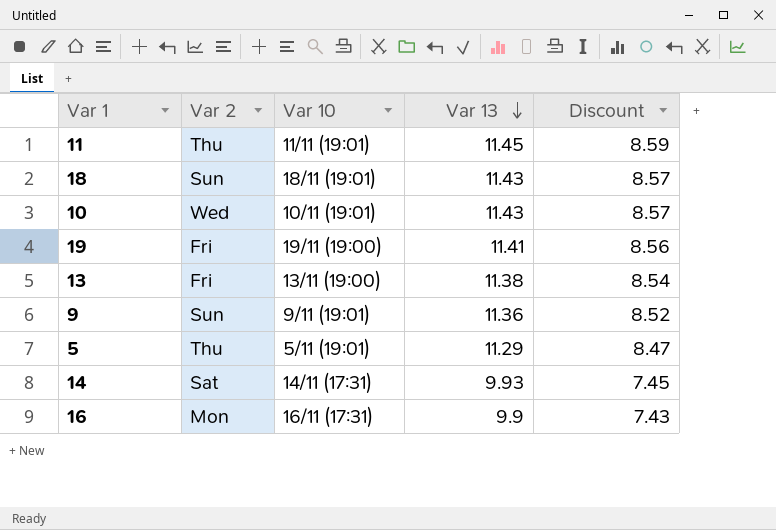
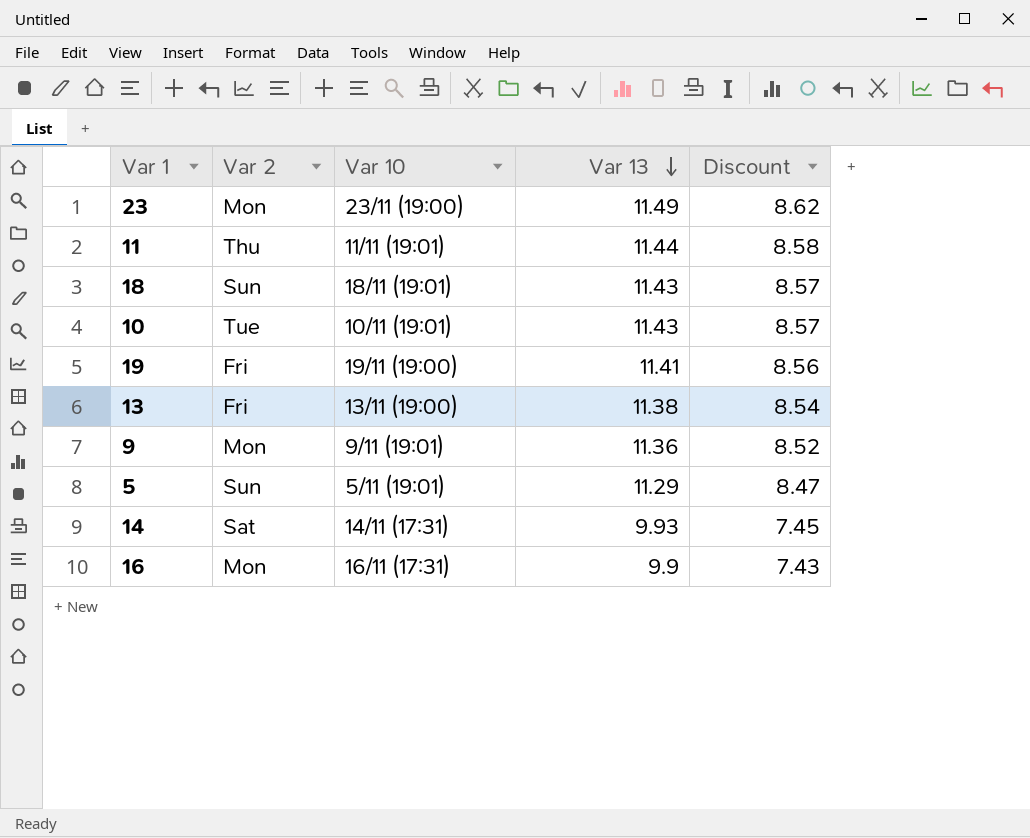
row 23: none -> Mon | 23/11 (19:00) | 11.49 | 8.62
11 | Var 13: 11.45 -> 11.44
11 | Discount: 8.59 -> 8.58
10 | Var 2: Wed -> Tue
9 | Var 2: Sun -> Mon
5 | Var 2: Thu -> Sun

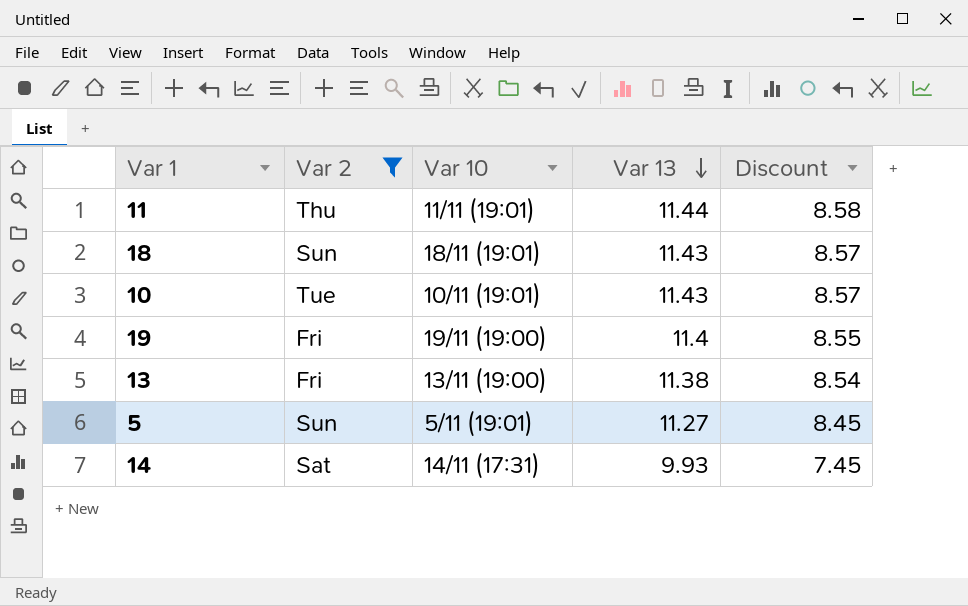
filter: none -> Var 2 != Mon
19 | Var 13: 11.41 -> 11.4
19 | Discount: 8.56 -> 8.55
5 | Var 13: 11.29 -> 11.27
5 | Discount: 8.47 -> 8.45

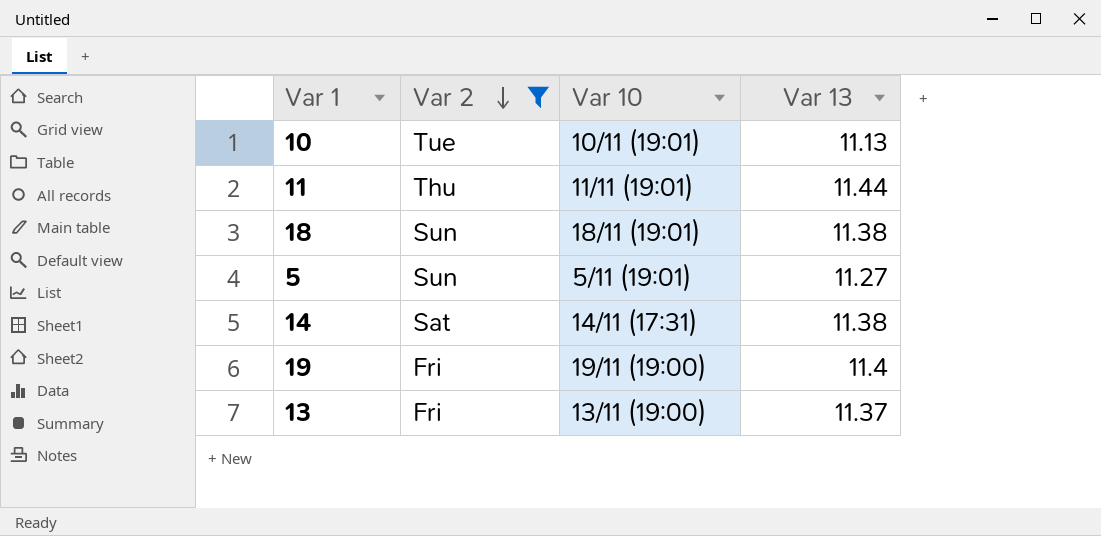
row order: Var 13 descending -> Var 2 descending
column Discount | formula: [Var 13] * 0.75 -> none
10 | Var 13: 11.43 -> 11.13
18 | Var 13: 11.43 -> 11.38
14 | Var 13: 9.93 -> 11.38
13 | Var 13: 11.38 -> 11.37

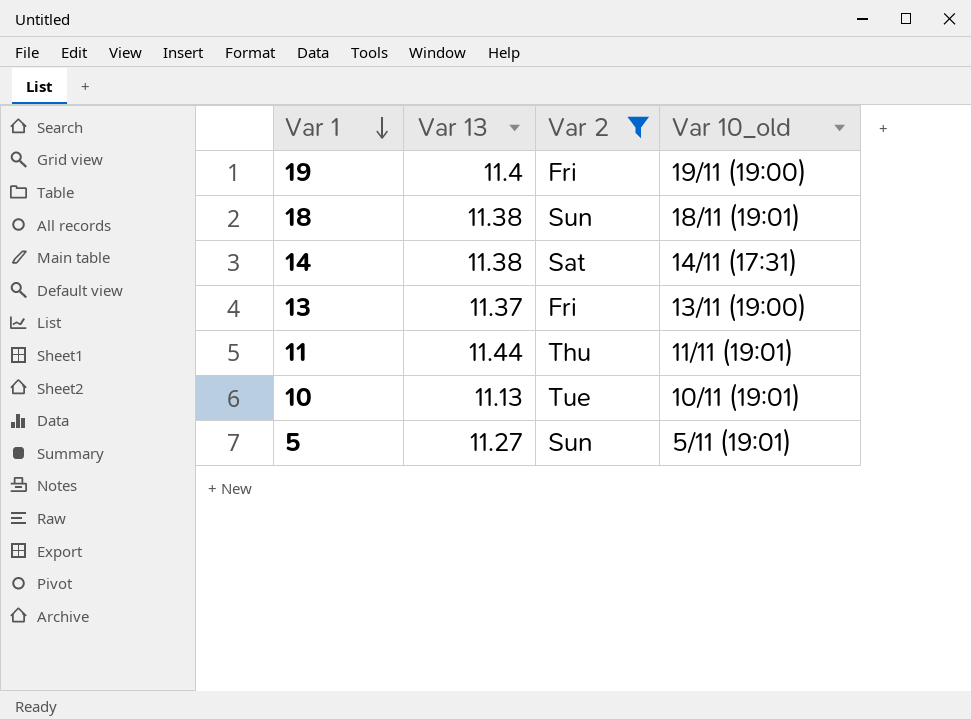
row order: Var 2 descending -> Var 1 descending
column Var 13 | position: 4 -> 2
column name: Var 10 -> Var 10_old

